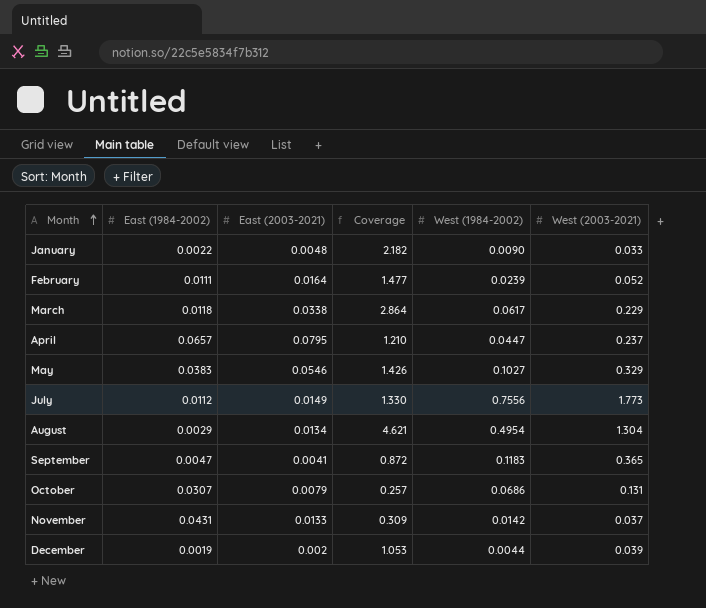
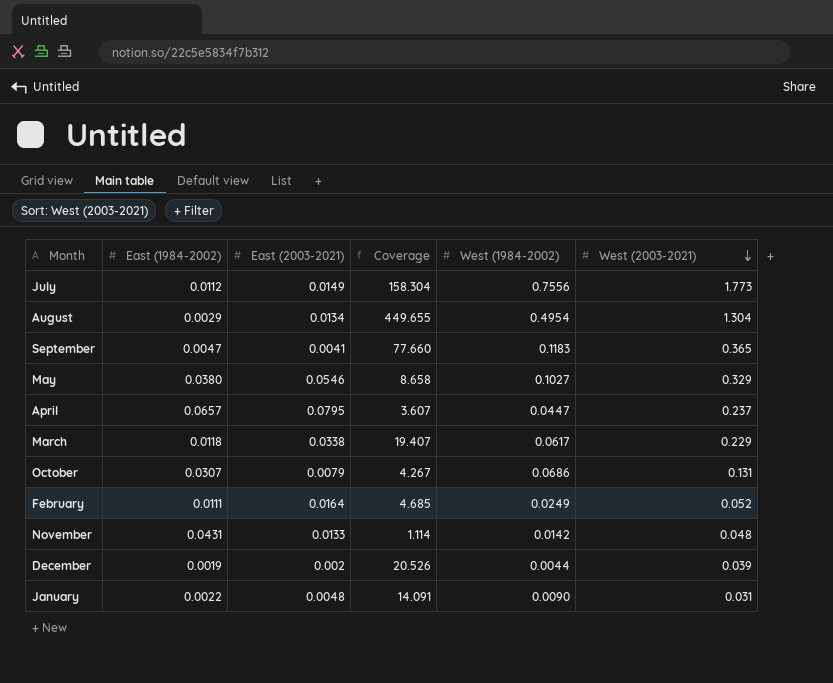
row order: Month ascending -> West (2003-2021) descending
column Coverage | formula: [East (2003-2021)] / [East (1984-2002)] -> [West (2003-2021)] / [East (1984-2002)]
May | East (1984-2002): 0.0383 -> 0.0380
February | West (1984-2002): 0.0239 -> 0.0249
November | West (2003-2021): 0.037 -> 0.048
January | West (2003-2021): 0.033 -> 0.031

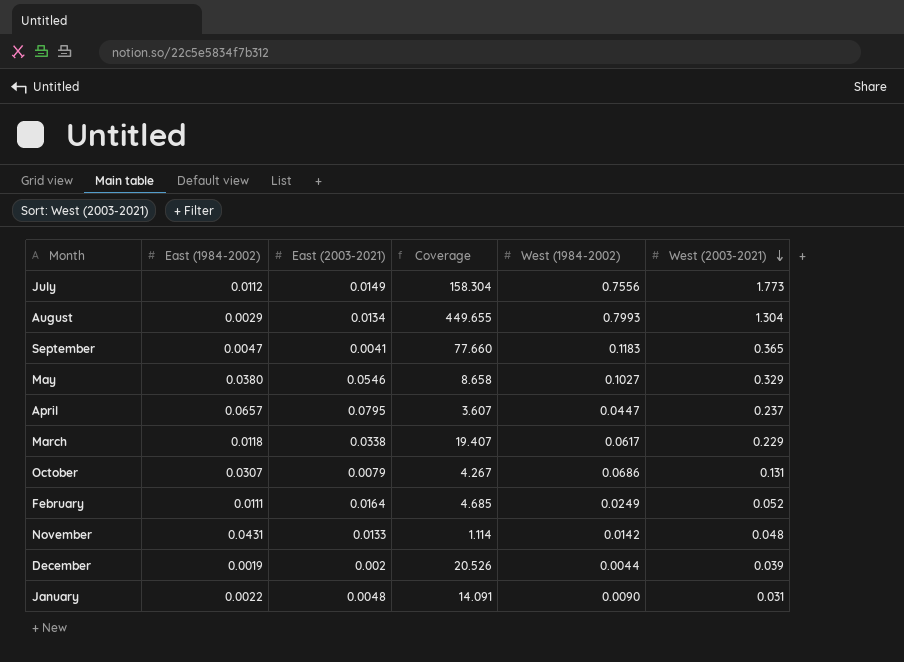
August | West (1984-2002): 0.4954 -> 0.7993

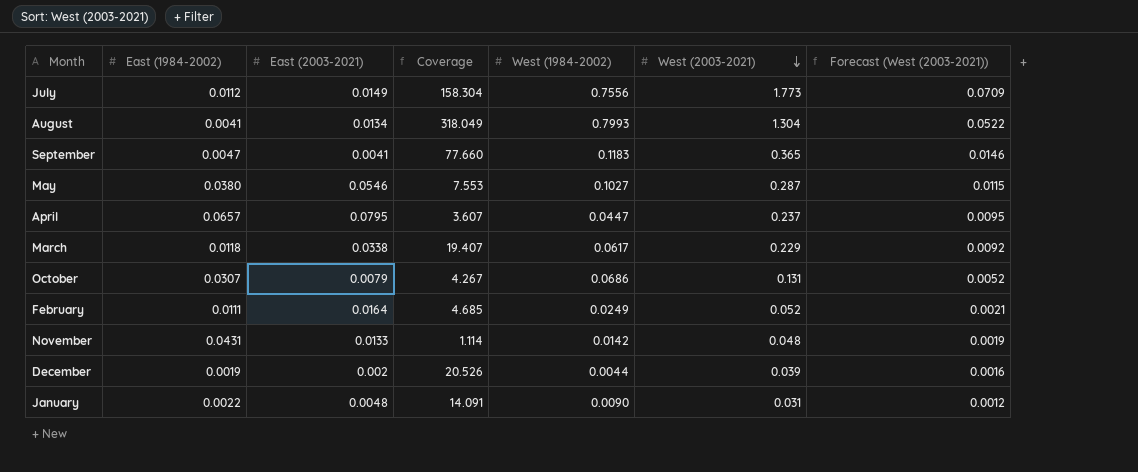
column Forecast (West (2003-2021)) | formula: none -> [West (2003-2021)] * 0.04
August | East (1984-2002): 0.0029 -> 0.0041
August | Coverage: 449.655 -> 318.049
May | Coverage: 8.658 -> 7.553
May | West (2003-2021): 0.329 -> 0.287

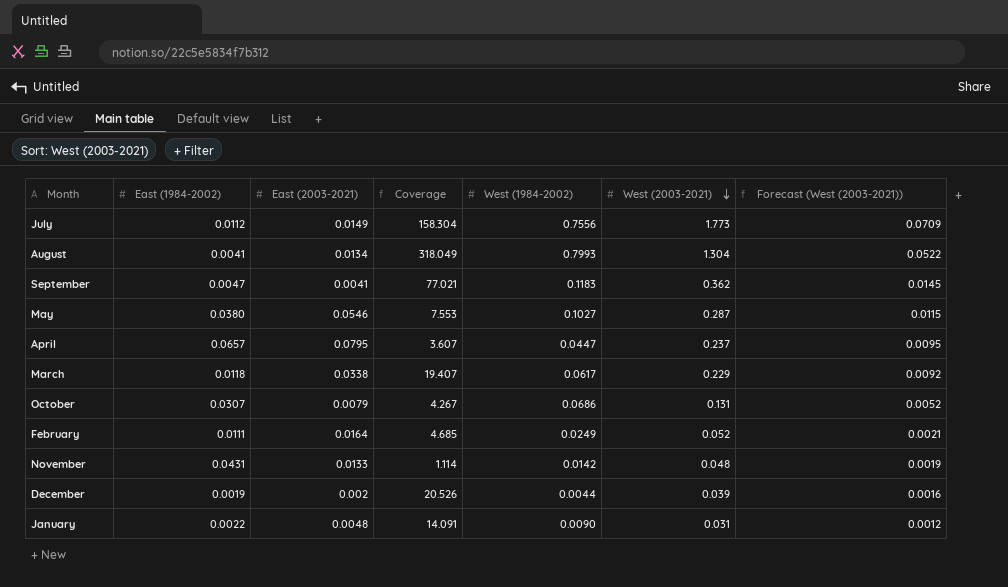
September | Coverage: 77.660 -> 77.021
September | West (2003-2021): 0.365 -> 0.362
September | Forecast (West (2003-2021)): 0.0146 -> 0.0145

